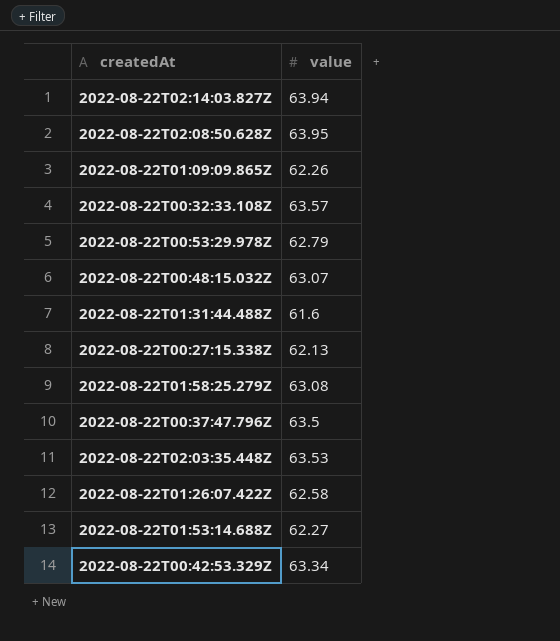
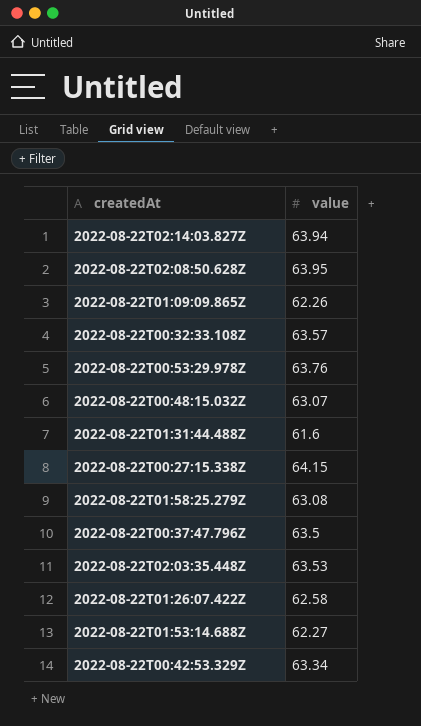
2022-08-22T00:53:29.978Z | value: 62.79 -> 63.76
2022-08-22T00:27:15.338Z | value: 62.13 -> 64.15

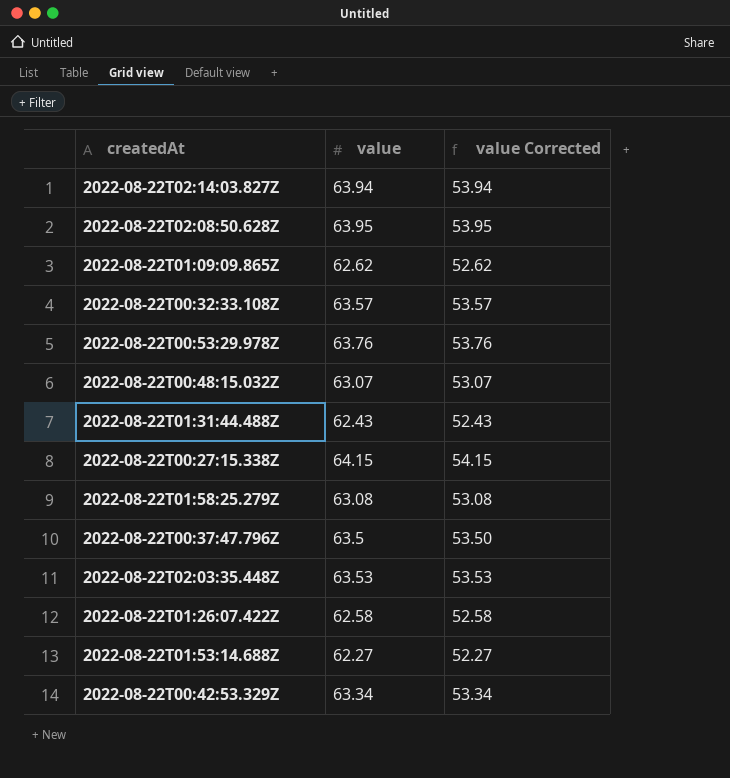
column value Corrected | formula: none -> [value] - 10
2022-08-22T01:09:09.865Z | value: 62.26 -> 62.62
2022-08-22T01:31:44.488Z | value: 61.6 -> 62.43

